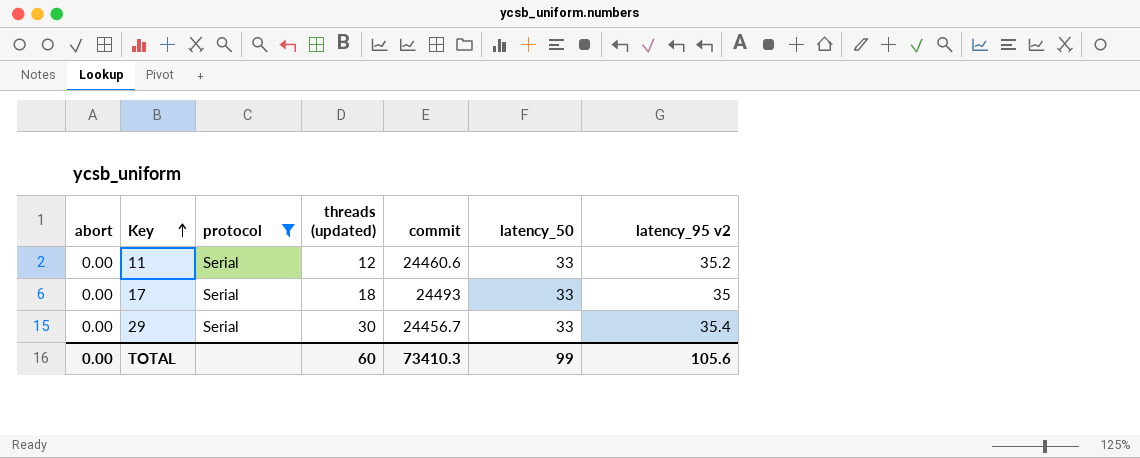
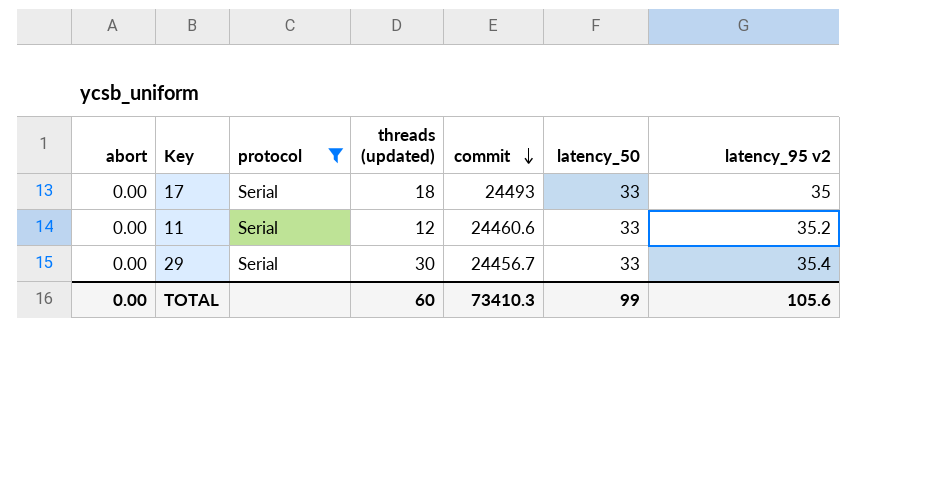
row order: Key ascending -> commit descending

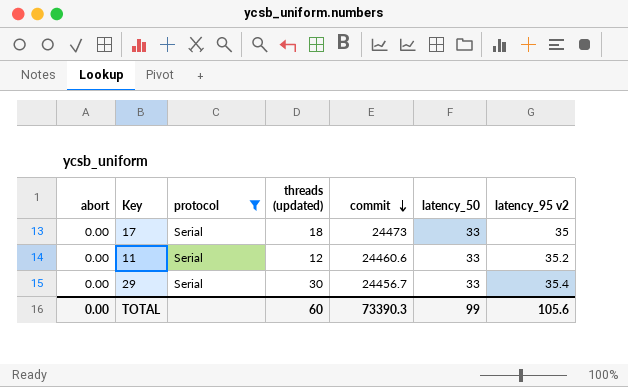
17 | commit: 24493 -> 24473
TOTAL | commit: 73410.3 -> 73390.3

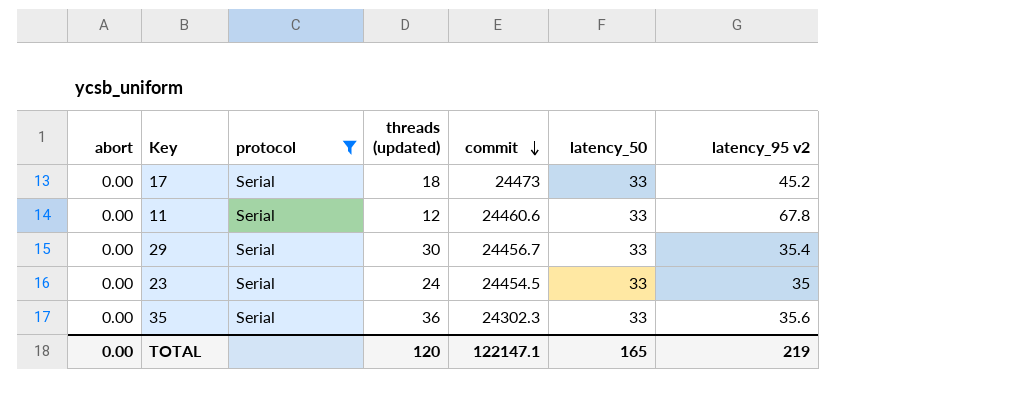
17 | latency_95 v2: 35 -> 45.2
11 | latency_95 v2: 35.2 -> 67.8
row 23: none -> 0.00 | Serial | 24 | 24454.5 | 33 | 35
row 35: none -> 0.00 | Serial | 36 | 24302.3 | 33 | 35.6
TOTAL | threads (updated): 60 -> 120
TOTAL | commit: 73390.3 -> 122147.1
TOTAL | latency_50: 99 -> 165
TOTAL | latency_95 v2: 105.6 -> 219

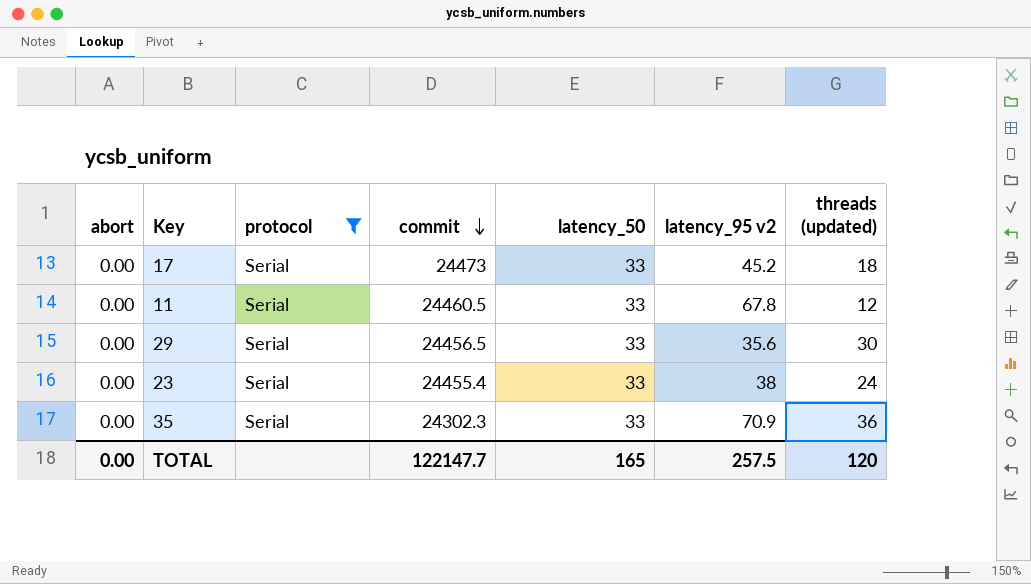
column threads (updated) | position: 4 -> 7
11 | commit: 24460.6 -> 24460.5
29 | commit: 24456.7 -> 24456.5
29 | latency_95 v2: 35.4 -> 35.6
23 | commit: 24454.5 -> 24455.4
23 | latency_95 v2: 35 -> 38
35 | latency_95 v2: 35.6 -> 70.9
TOTAL | commit: 122147.1 -> 122147.7
TOTAL | latency_95 v2: 219 -> 257.5

